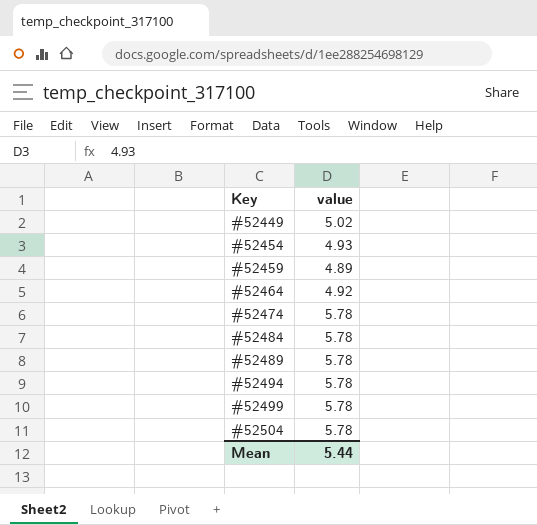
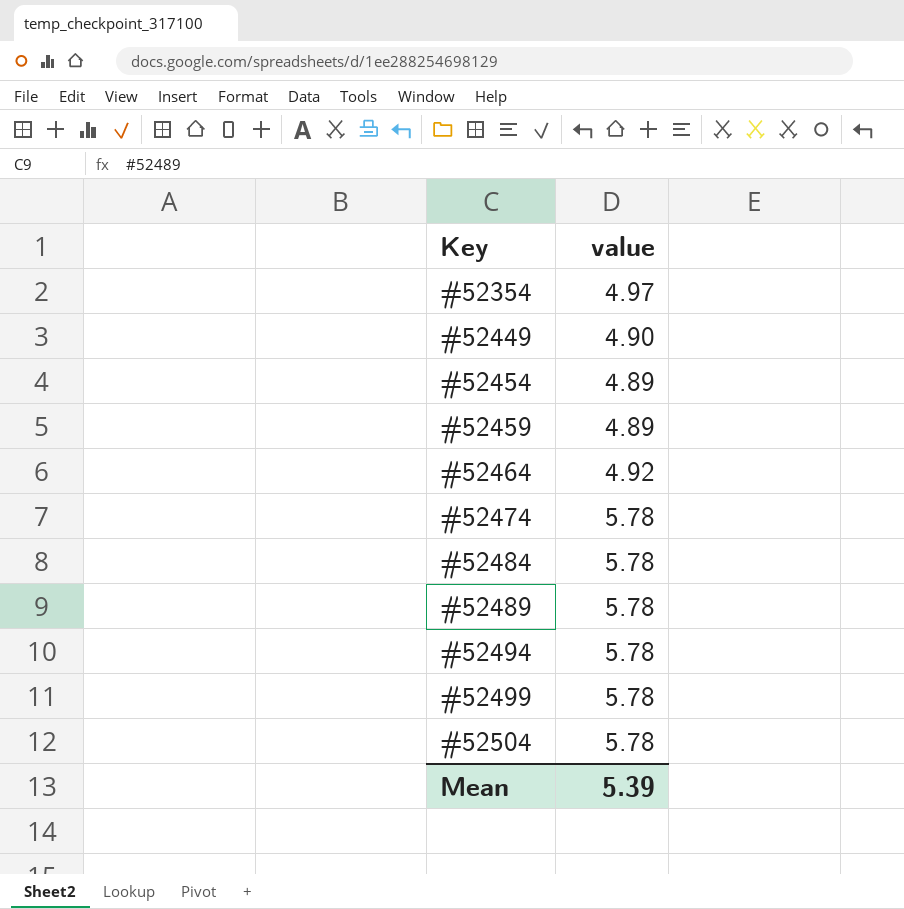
row #52354: none -> 4.97
#52449 | value: 5.02 -> 4.90
#52454 | value: 4.93 -> 4.89
Mean | value: 5.44 -> 5.39

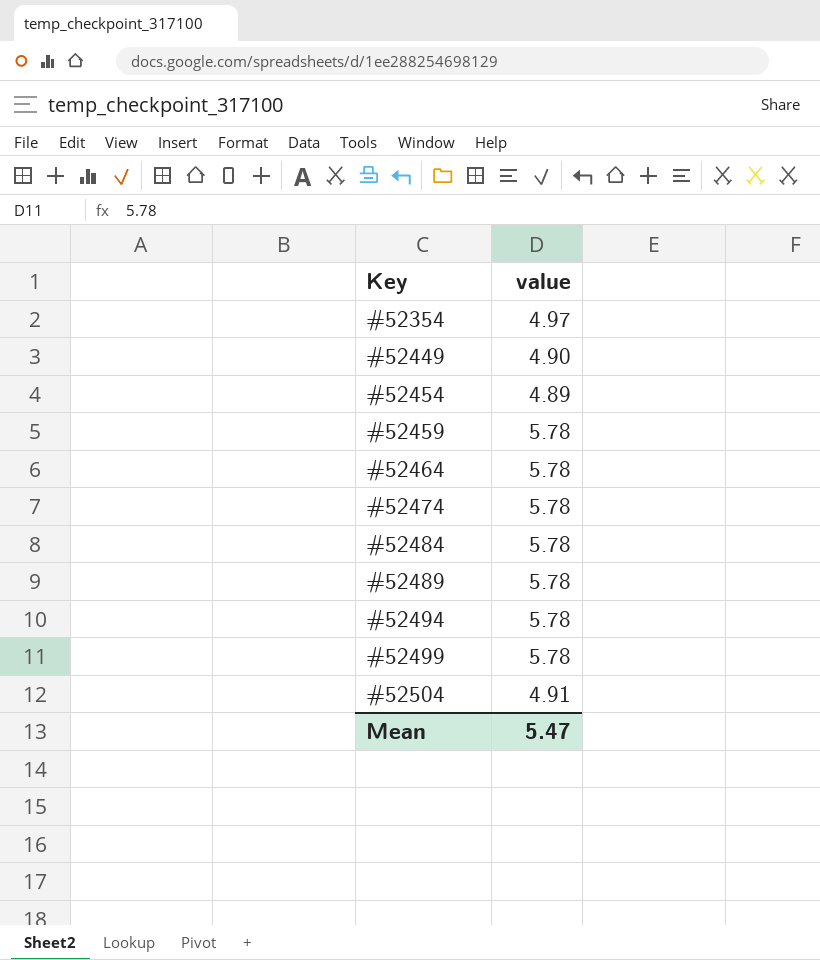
#52459 | value: 4.89 -> 5.78
#52464 | value: 4.92 -> 5.78
#52504 | value: 5.78 -> 4.91
Mean | value: 5.39 -> 5.47

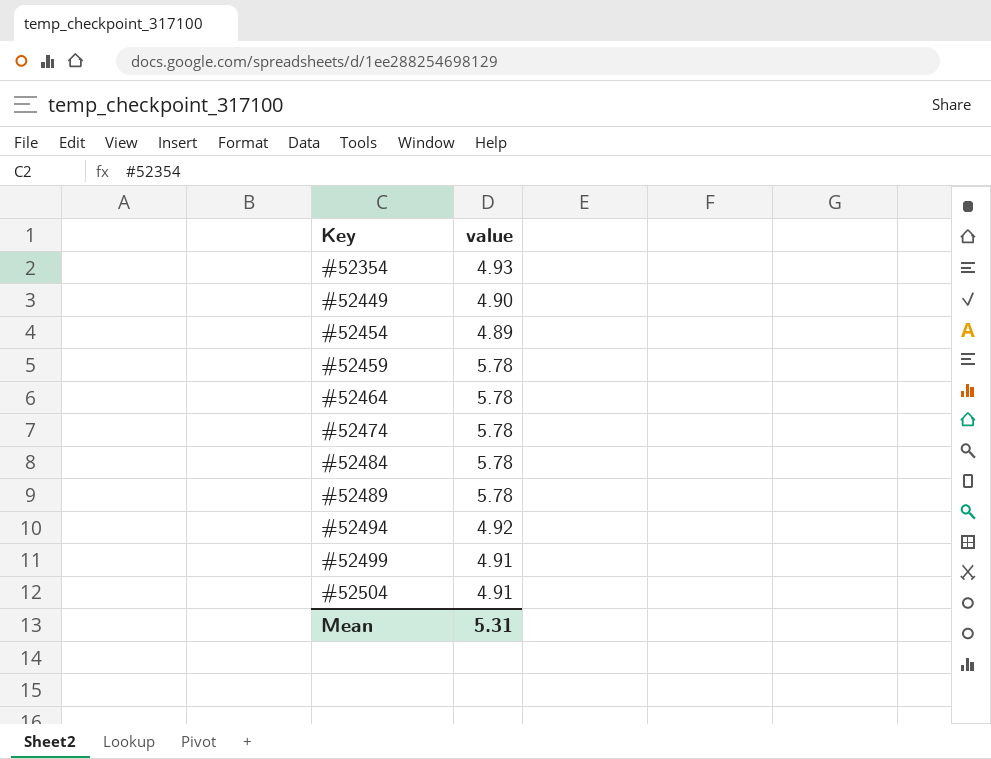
#52354 | value: 4.97 -> 4.93
#52494 | value: 5.78 -> 4.92
#52499 | value: 5.78 -> 4.91
Mean | value: 5.47 -> 5.31

